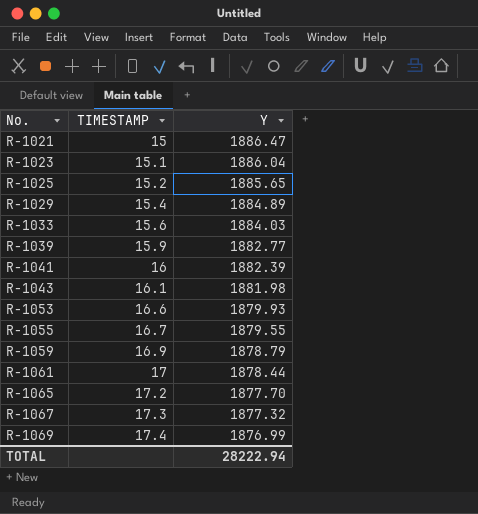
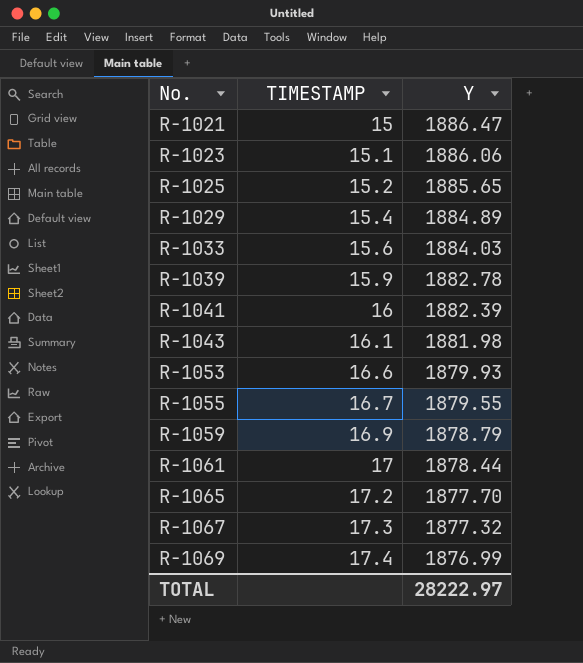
R-1023 | Y: 1886.04 -> 1886.06
R-1039 | Y: 1882.77 -> 1882.78
TOTAL | Y: 28222.94 -> 28222.97

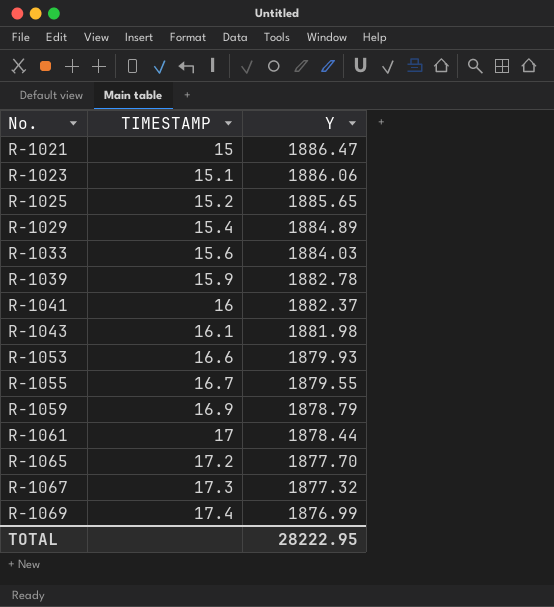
R-1041 | Y: 1882.39 -> 1882.37
TOTAL | Y: 28222.97 -> 28222.95

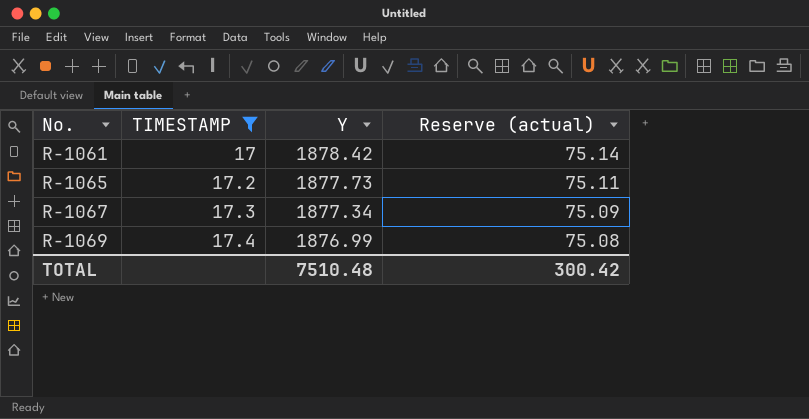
filter: none -> TIMESTAMP >= 17
column Reserve (actual) | formula: none -> [Y] * 0.04
R-1061 | Y: 1878.44 -> 1878.42
R-1065 | Y: 1877.70 -> 1877.73
R-1067 | Y: 1877.32 -> 1877.34
TOTAL | Y: 28222.95 -> 7510.48

